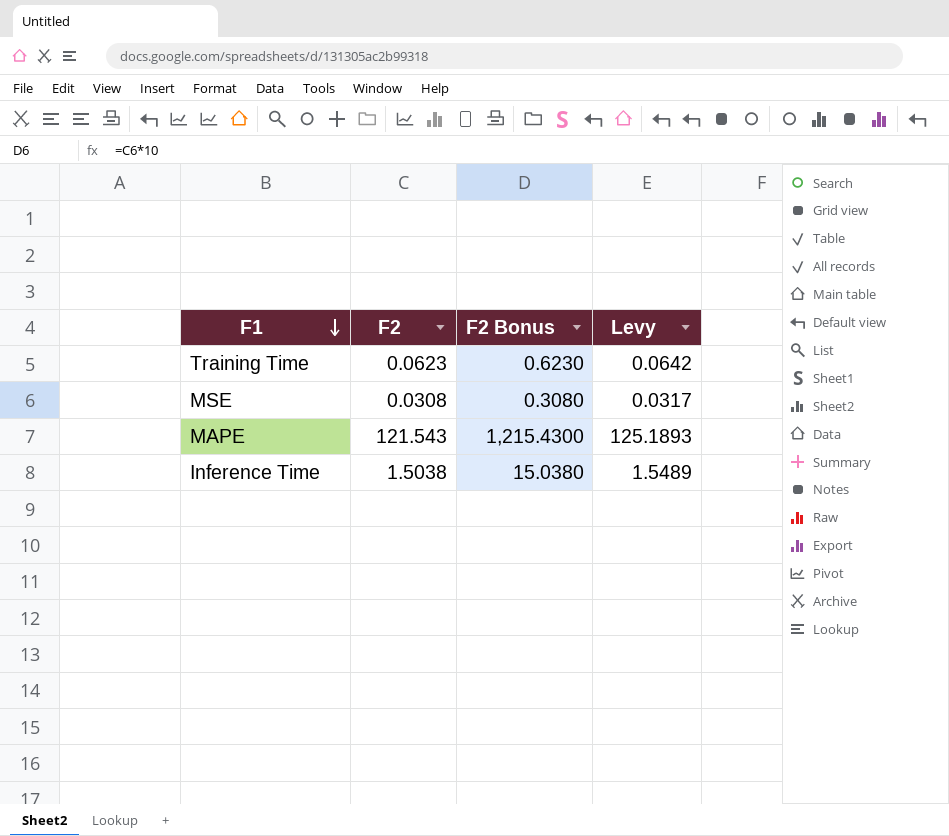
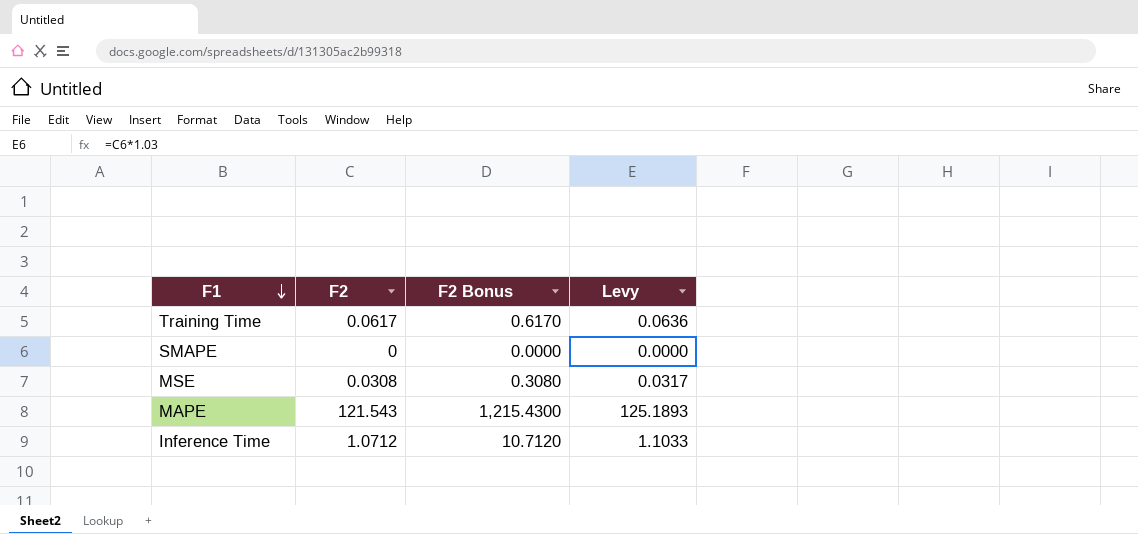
Training Time | F2: 0.0623 -> 0.0617
Training Time | F2 Bonus: 0.6230 -> 0.6170
Training Time | Levy: 0.0642 -> 0.0636
row SMAPE: none -> 0 | 0.0000 | 0.0000
Inference Time | F2: 1.5038 -> 1.0712
Inference Time | F2 Bonus: 15.0380 -> 10.7120
Inference Time | Levy: 1.5489 -> 1.1033

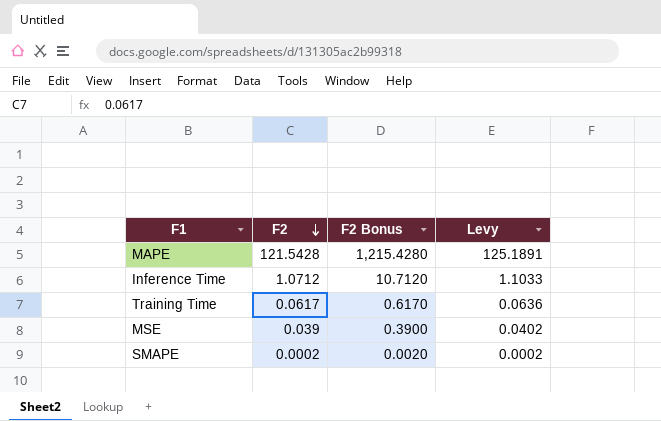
row order: F1 descending -> F2 descending
MAPE | F2: 121.543 -> 121.5428
MAPE | F2 Bonus: 1,215.4300 -> 1,215.4280
MAPE | Levy: 125.1893 -> 125.1891
MSE | F2: 0.0308 -> 0.039
MSE | F2 Bonus: 0.3080 -> 0.3900
MSE | Levy: 0.0317 -> 0.0402
SMAPE | F2: 0 -> 0.0002
SMAPE | F2 Bonus: 0.0000 -> 0.0020
SMAPE | Levy: 0.0000 -> 0.0002

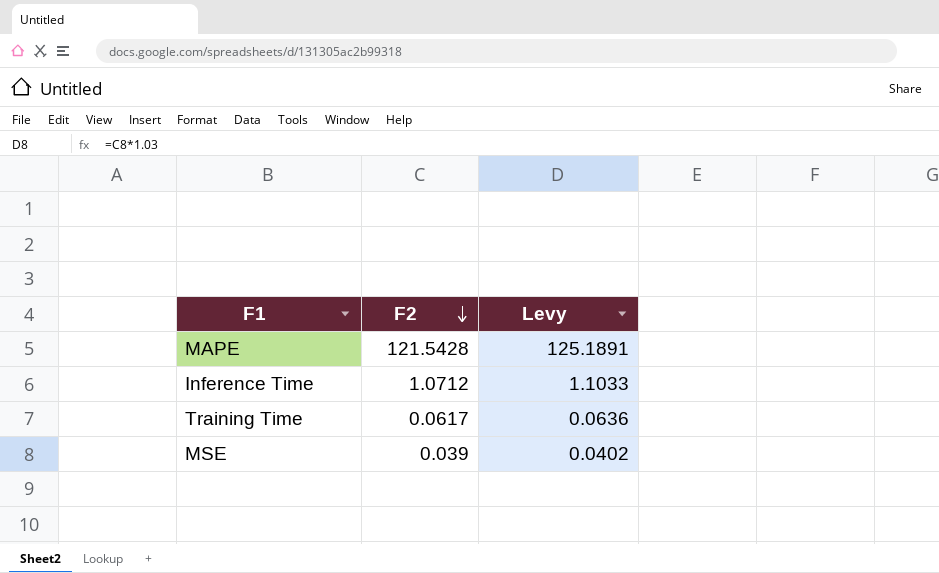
column F2 Bonus | formula: [F2] * 10 -> none
row SMAPE: 0.0002 | 0.0020 | 0.0002 -> none

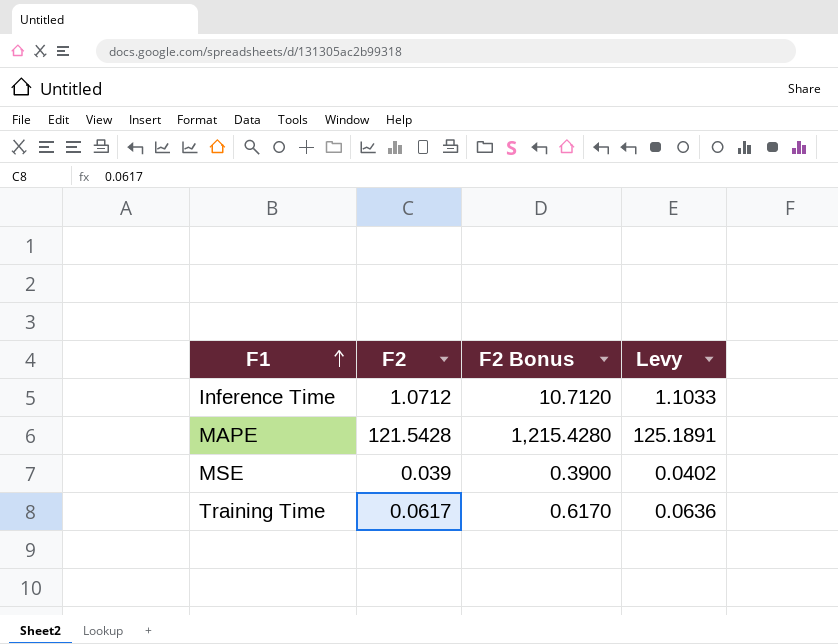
row order: F2 descending -> F1 ascending
column F2 Bonus | formula: none -> [F2] * 10

